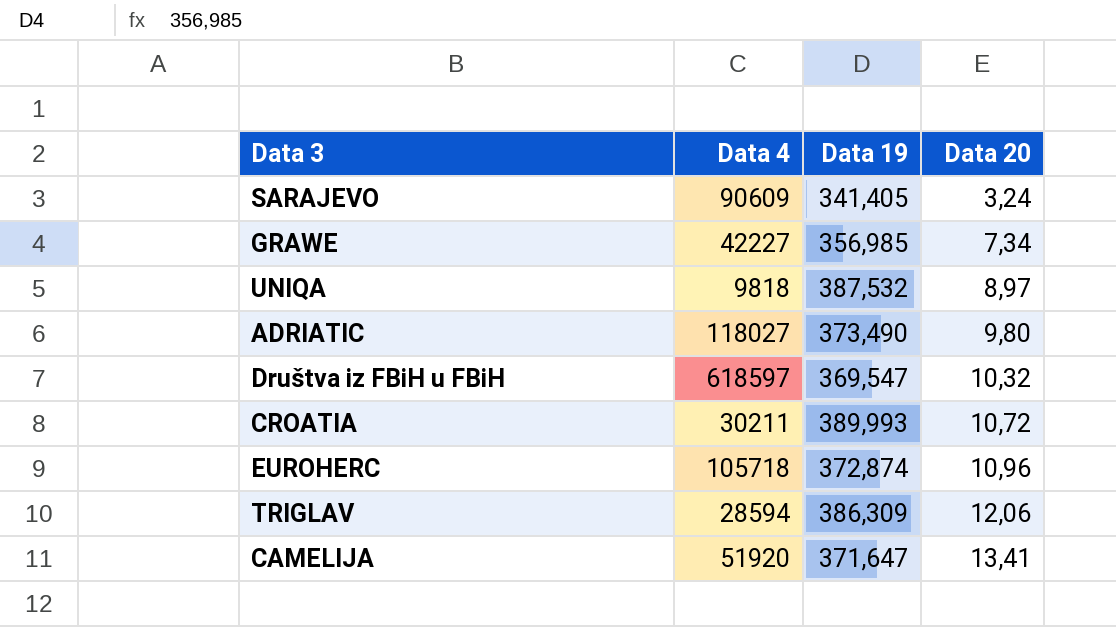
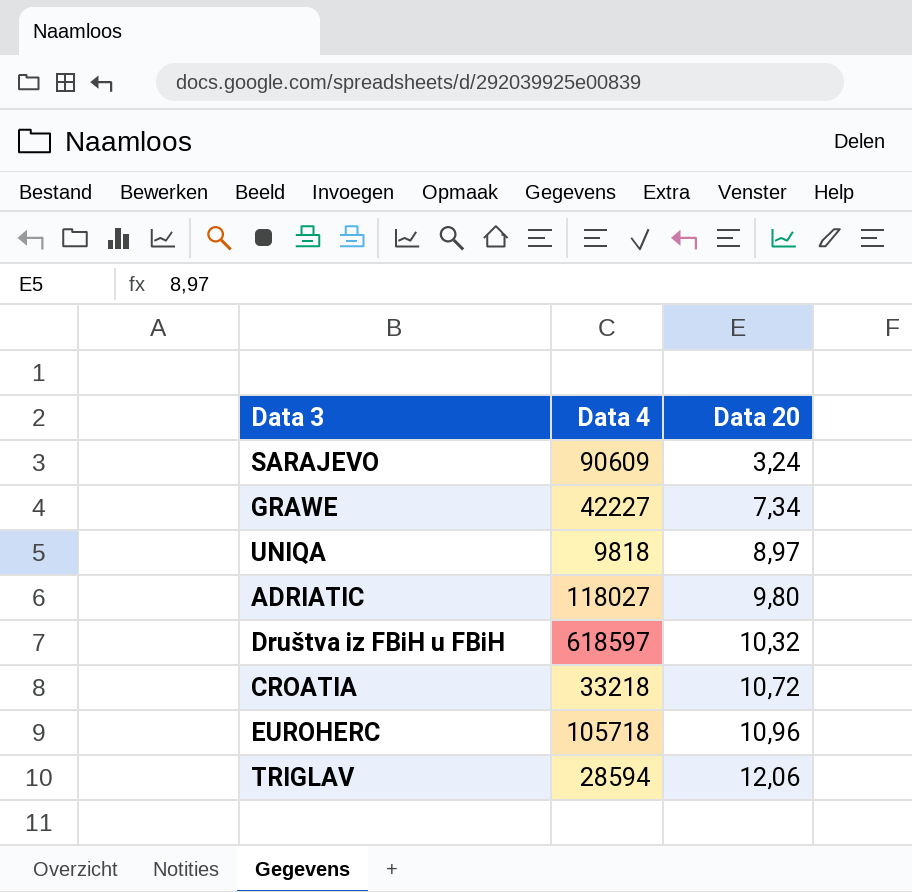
column Data 19 | position: 3 -> none
row CAMELIJA: 51920 | 371,647 | 13,41 -> none
CROATIA | Data 4: 30211 -> 33218

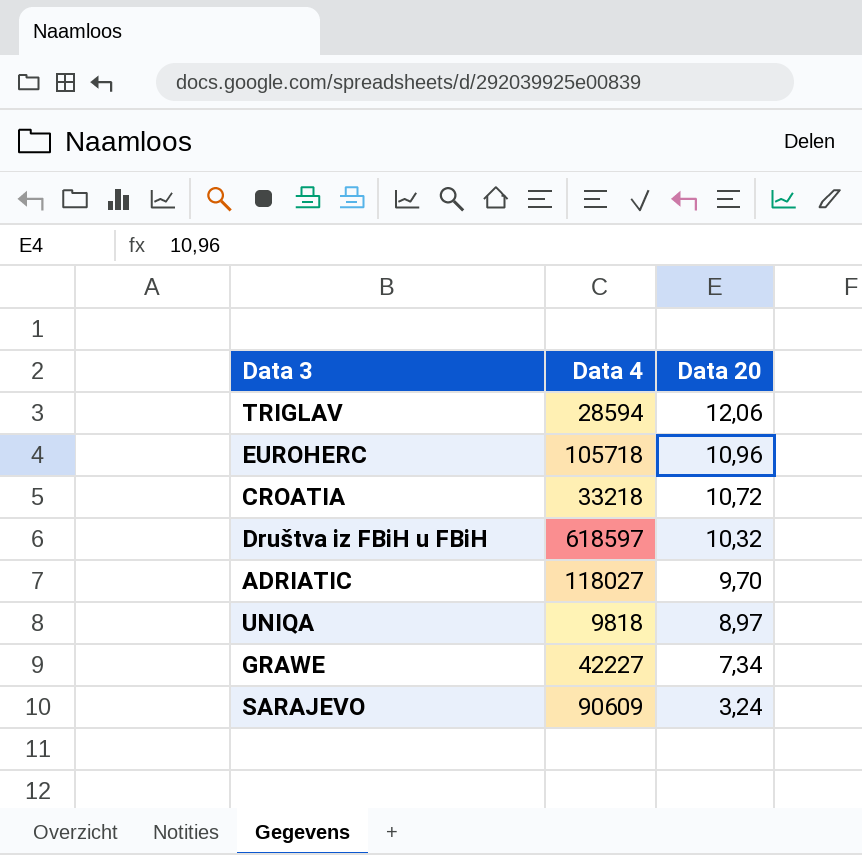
row order: Data 20 ascending -> Data 20 descending
ADRIATIC | Data 20: 9,80 -> 9,70

